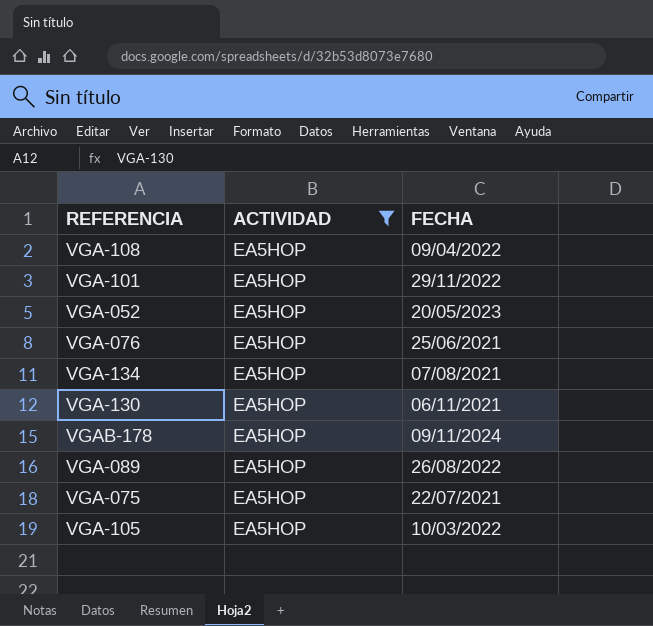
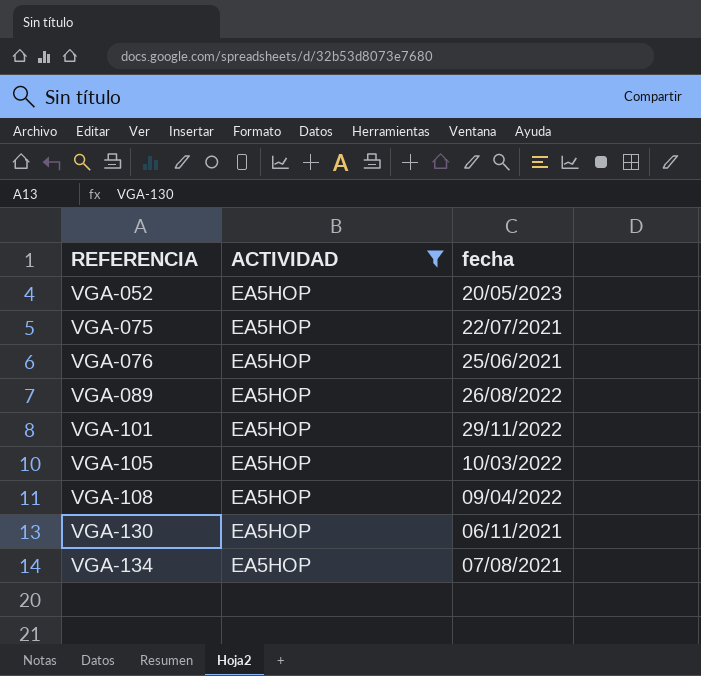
row order: none -> REFERENCIA ascending
column name: FECHA -> fecha
row VGAB-178: EA5HOP | 09/11/2024 -> none

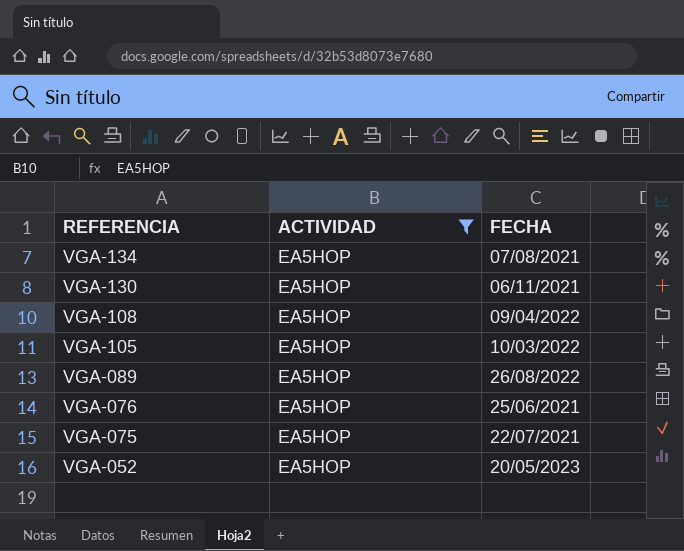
row order: REFERENCIA ascending -> REFERENCIA descending
column name: fecha -> FECHA
row VGA-101: EA5HOP | 29/11/2022 -> none

